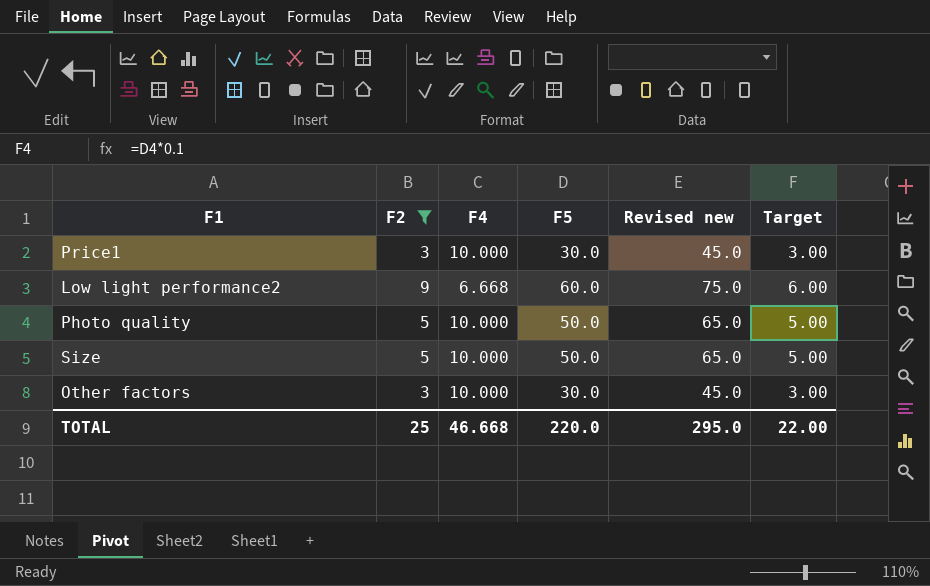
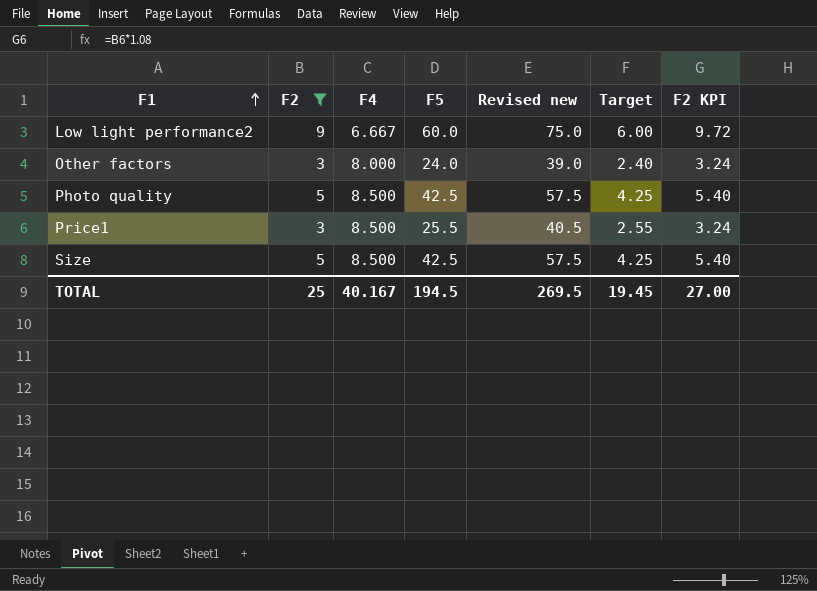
row order: none -> F1 ascending
column F2 KPI | formula: none -> [F2] * 1.08
Low light performance2 | F4: 6.668 -> 6.667
Other factors | F4: 10.000 -> 8.000
Other factors | F5: 30.0 -> 24.0
Other factors | Revised new: 45.0 -> 39.0
Other factors | Target: 3.00 -> 2.40
Photo quality | F4: 10.000 -> 8.500
Photo quality | F5: 50.0 -> 42.5
Photo quality | Revised new: 65.0 -> 57.5
Photo quality | Target: 5.00 -> 4.25
Price1 | F4: 10.000 -> 8.500
Price1 | F5: 30.0 -> 25.5
Price1 | Revised new: 45.0 -> 40.5
Price1 | Target: 3.00 -> 2.55
Size | F4: 10.000 -> 8.500
Size | F5: 50.0 -> 42.5
Size | Revised new: 65.0 -> 57.5
Size | Target: 5.00 -> 4.25
TOTAL | F4: 46.668 -> 40.167
TOTAL | F5: 220.0 -> 194.5
TOTAL | Revised new: 295.0 -> 269.5
TOTAL | Target: 22.00 -> 19.45

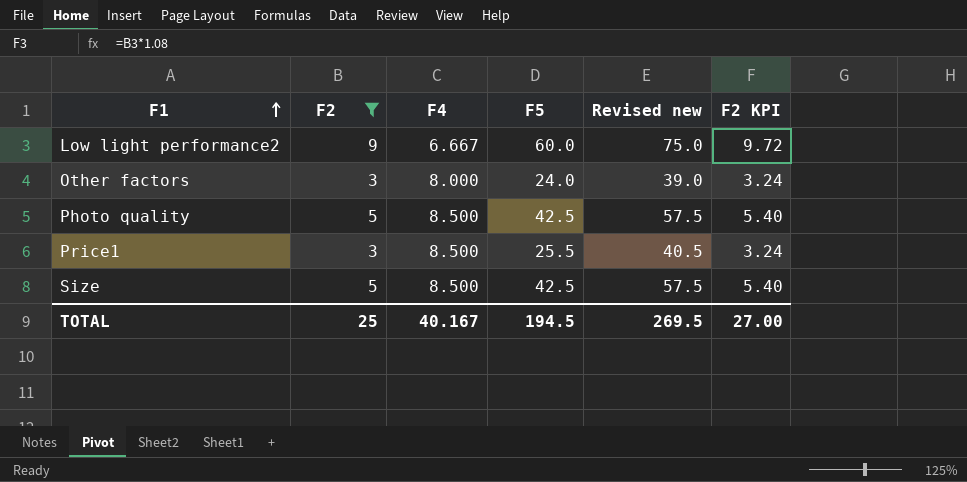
column Target | formula: [F5] * 0.1 -> none

